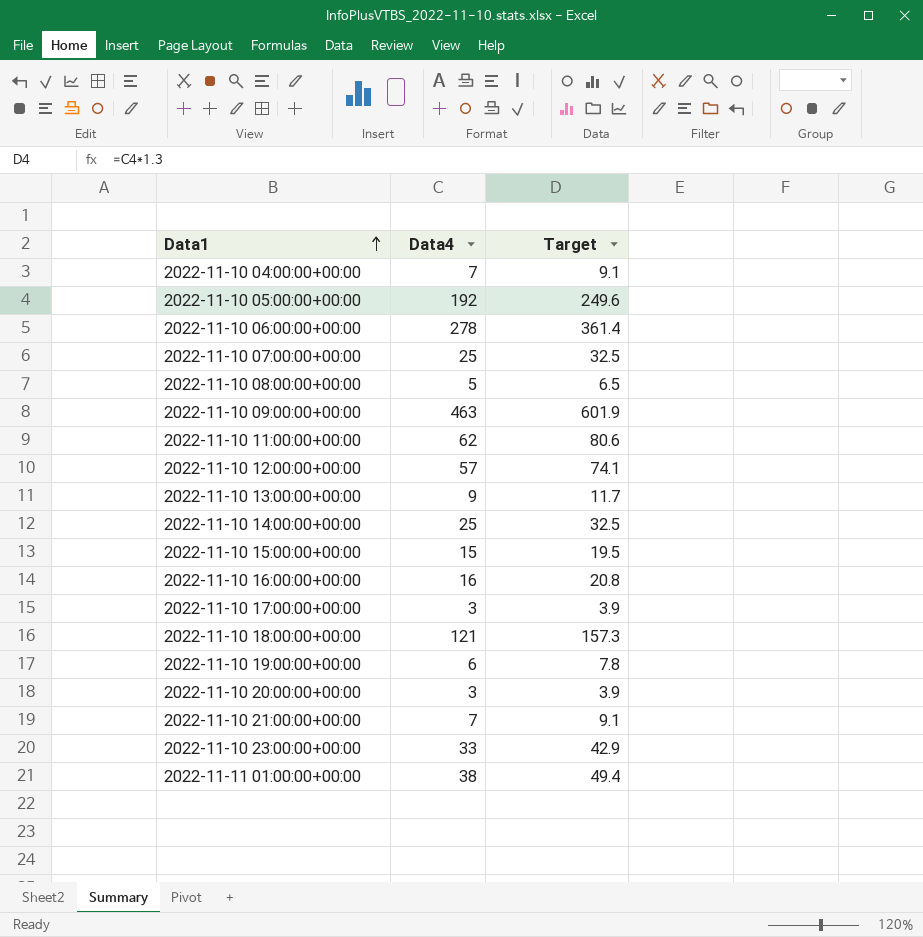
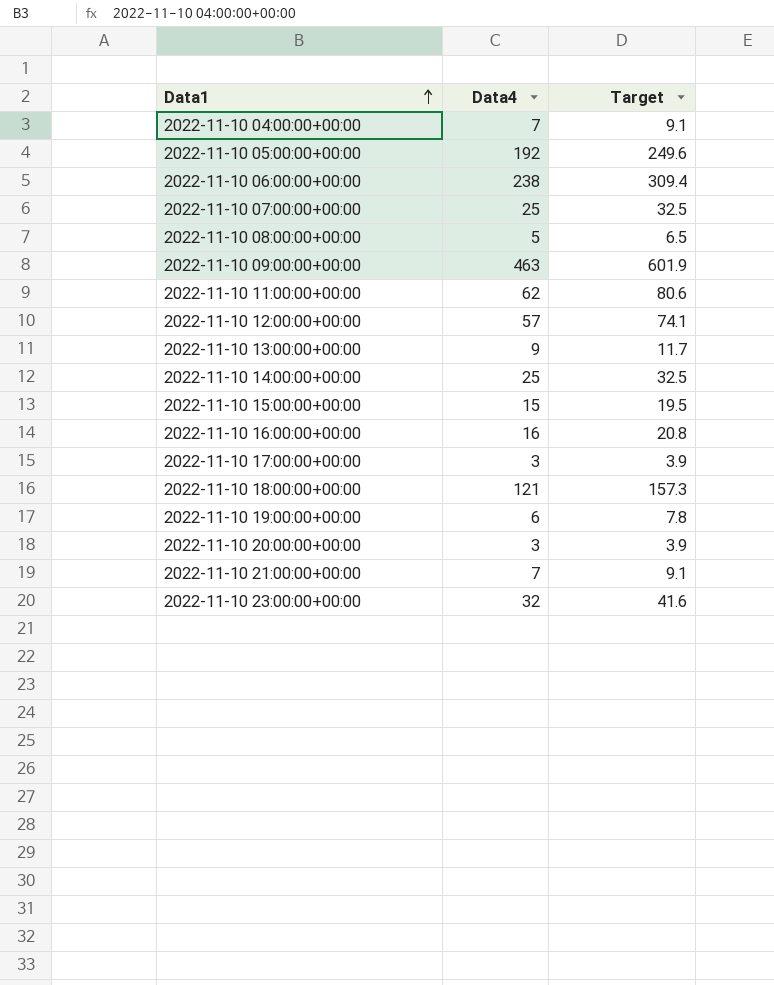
row 2022-11-11 01:00:00+00:00: 38 | 49.4 -> none
2022-11-10 06:00:00+00:00 | Data4: 278 -> 238
2022-11-10 06:00:00+00:00 | Target: 361.4 -> 309.4
2022-11-10 23:00:00+00:00 | Data4: 33 -> 32
2022-11-10 23:00:00+00:00 | Target: 42.9 -> 41.6

